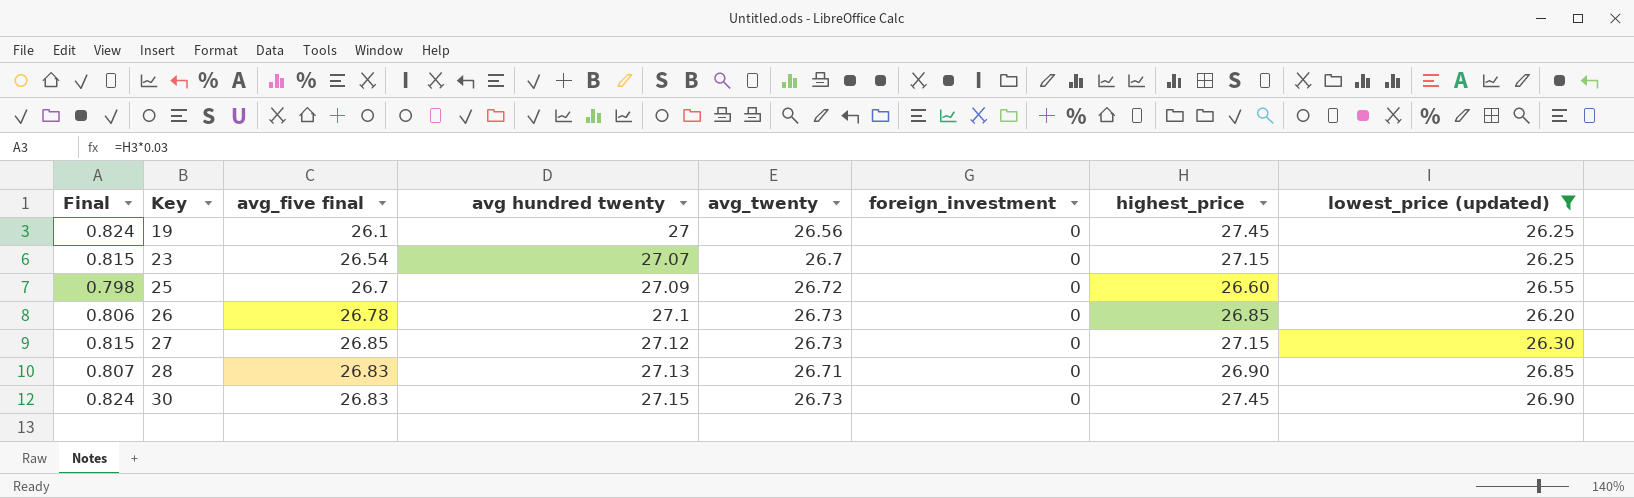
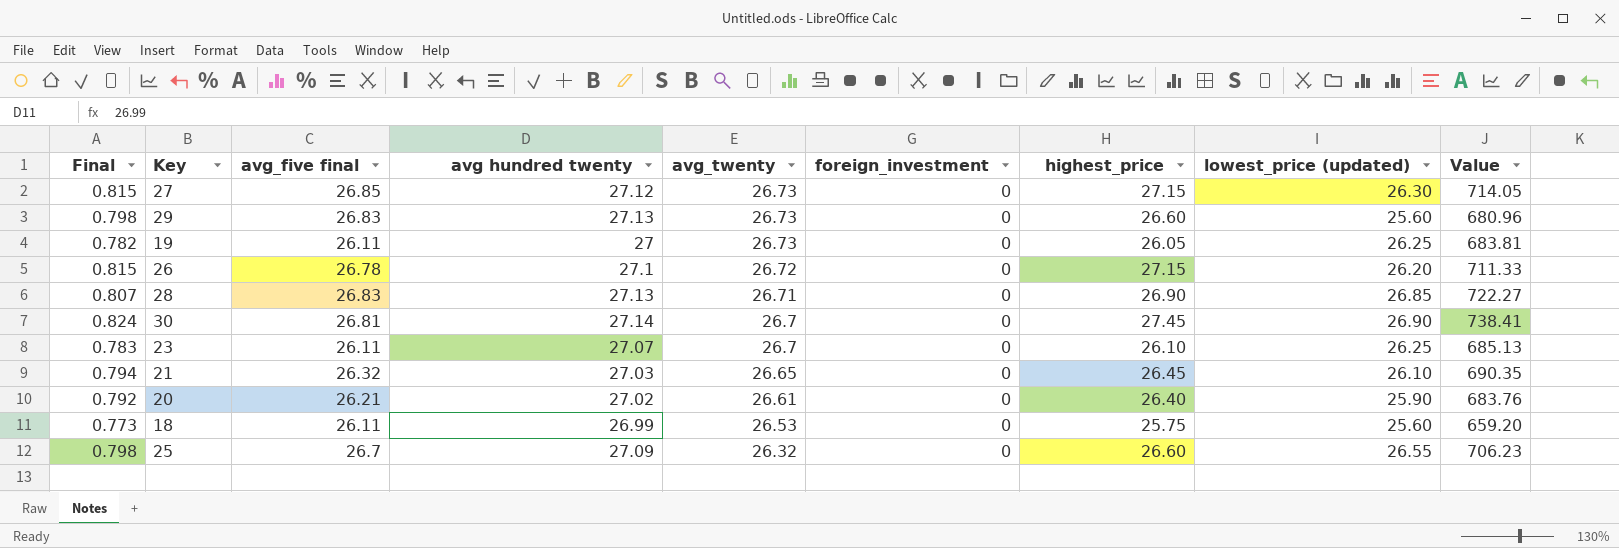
filter: lowest_price (updated) >= 26.20 -> none
row order: Key ascending -> avg_twenty descending
column Value | formula: none -> [highest_price] * [lowest_price (updated)]
19 | Final: 0.824 -> 0.782
19 | avg_five final: 26.1 -> 26.11
19 | avg_twenty: 26.56 -> 26.73
19 | highest_price: 27.45 -> 26.05
26 | Final: 0.806 -> 0.815
26 | avg_twenty: 26.73 -> 26.72
26 | highest_price: 26.85 -> 27.15
30 | avg_five final: 26.83 -> 26.81
30 | avg hundred twenty: 27.15 -> 27.14
30 | avg_twenty: 26.73 -> 26.7
23 | Final: 0.815 -> 0.783
23 | avg_five final: 26.54 -> 26.11
23 | highest_price: 27.15 -> 26.10
25 | avg_twenty: 26.72 -> 26.32

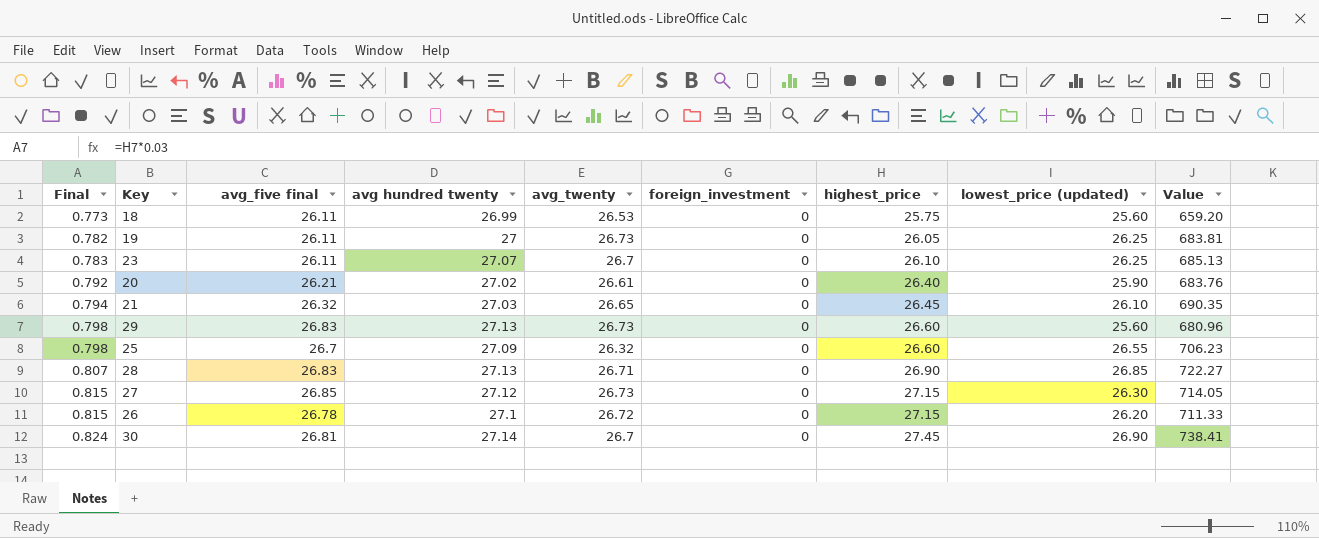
row order: avg_twenty descending -> Final ascending

